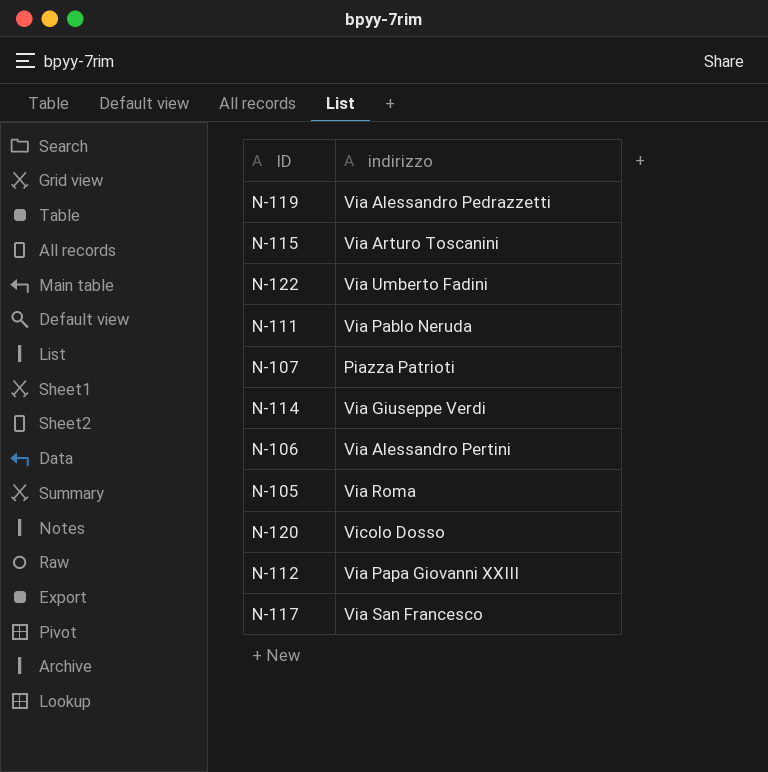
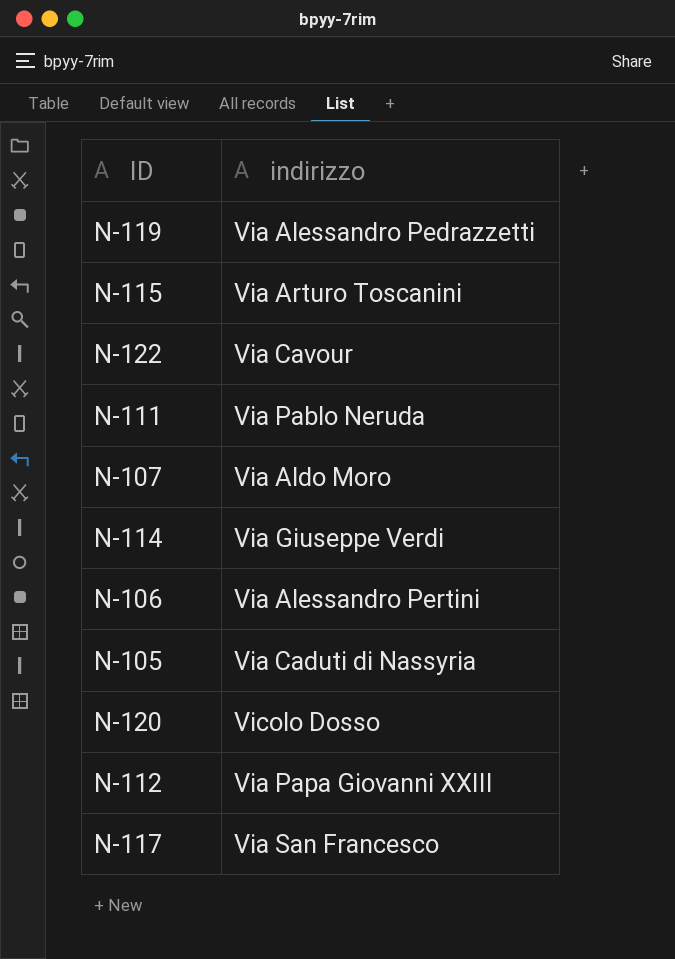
N-122 | indirizzo: Via Umberto Fadini -> Via Cavour
N-107 | indirizzo: Piazza Patrioti -> Via Aldo Moro
N-105 | indirizzo: Via Roma -> Via Caduti di Nassyria

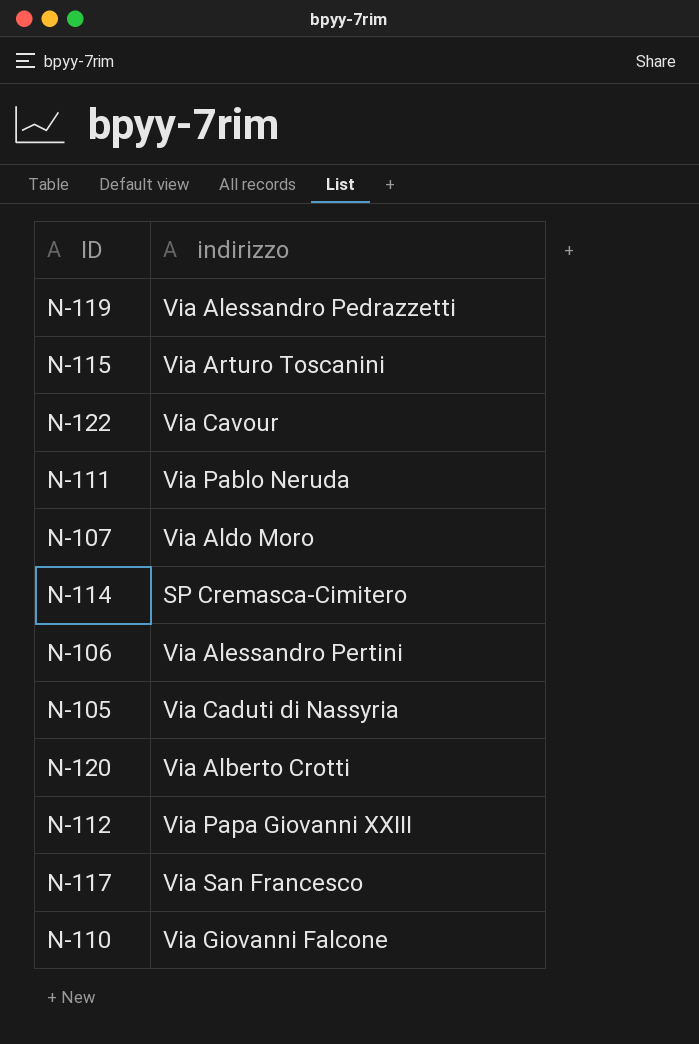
N-114 | indirizzo: Via Giuseppe Verdi -> SP Cremasca-Cimitero
N-120 | indirizzo: Vicolo Dosso -> Via Alberto Crotti
row N-110: none -> Via Giovanni Falcone

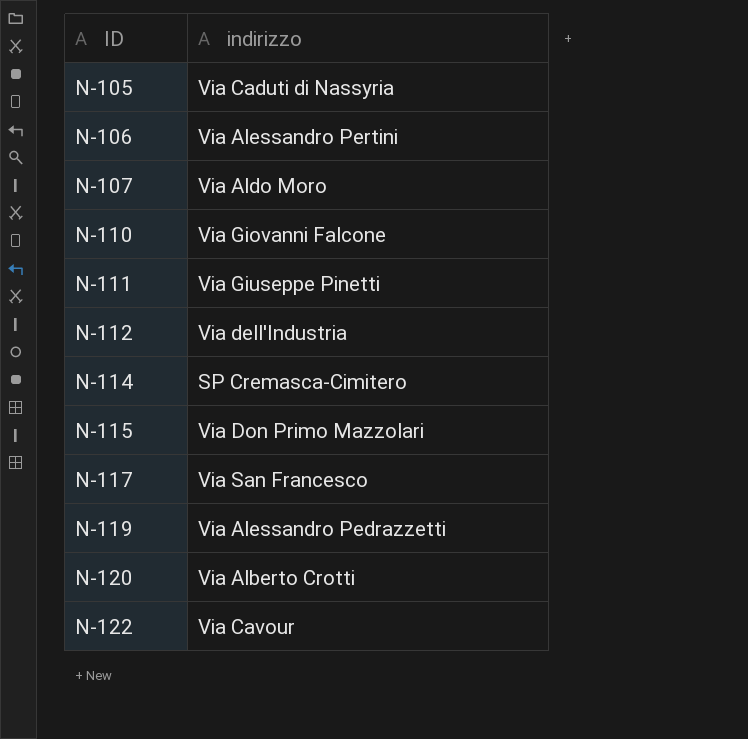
row order: none -> ID ascending
N-111 | indirizzo: Via Pablo Neruda -> Via Giuseppe Pinetti
N-112 | indirizzo: Via Papa Giovanni XXIII -> Via dell'Industria
N-115 | indirizzo: Via Arturo Toscanini -> Via Don Primo Mazzolari

